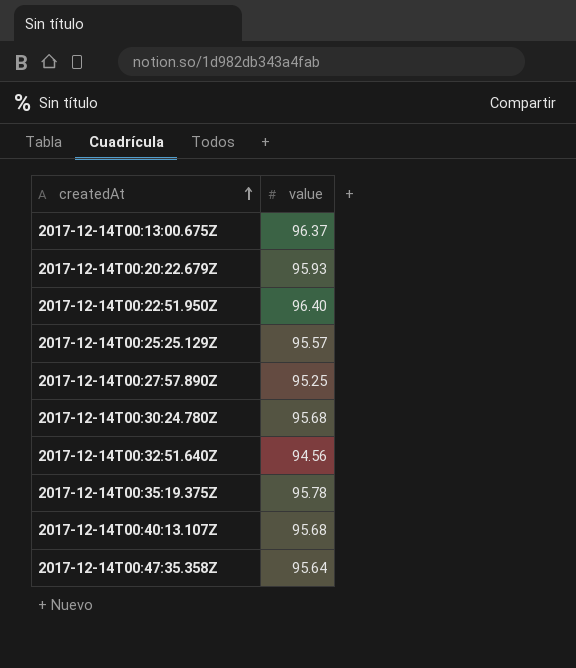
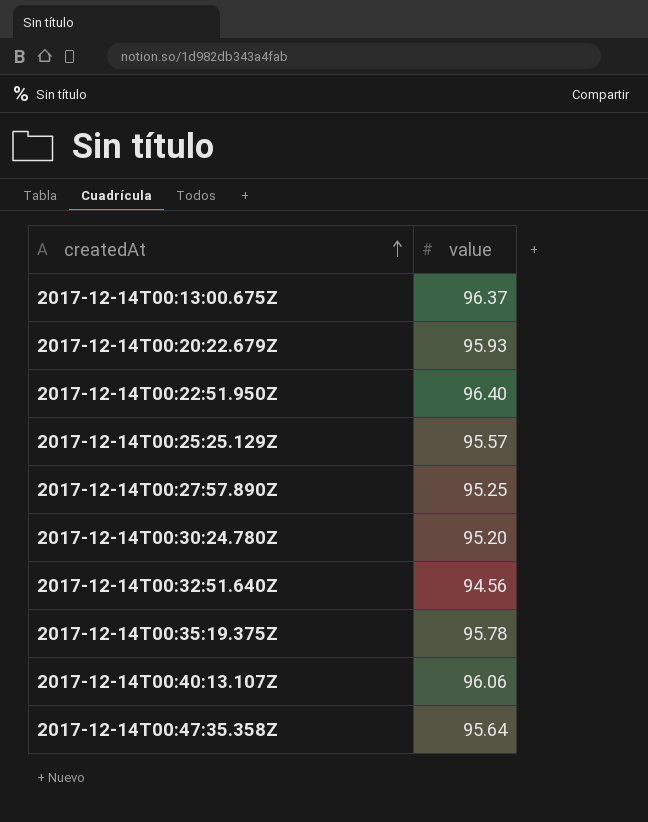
2017-12-14T00:30:24.780Z | value: 95.68 -> 95.20
2017-12-14T00:40:13.107Z | value: 95.68 -> 96.06

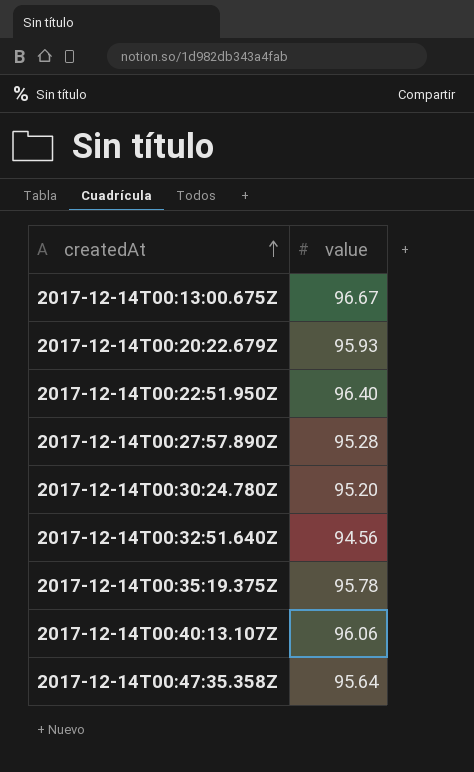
row 2017-12-14T00:25:25.129Z: 95.57 -> none
2017-12-14T00:13:00.675Z | value: 96.37 -> 96.67
2017-12-14T00:27:57.890Z | value: 95.25 -> 95.28

